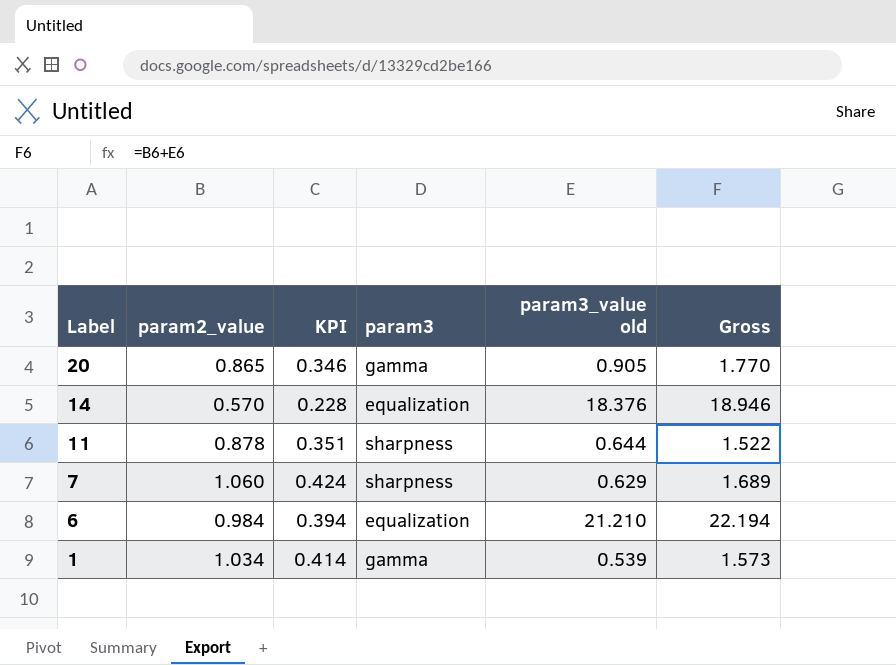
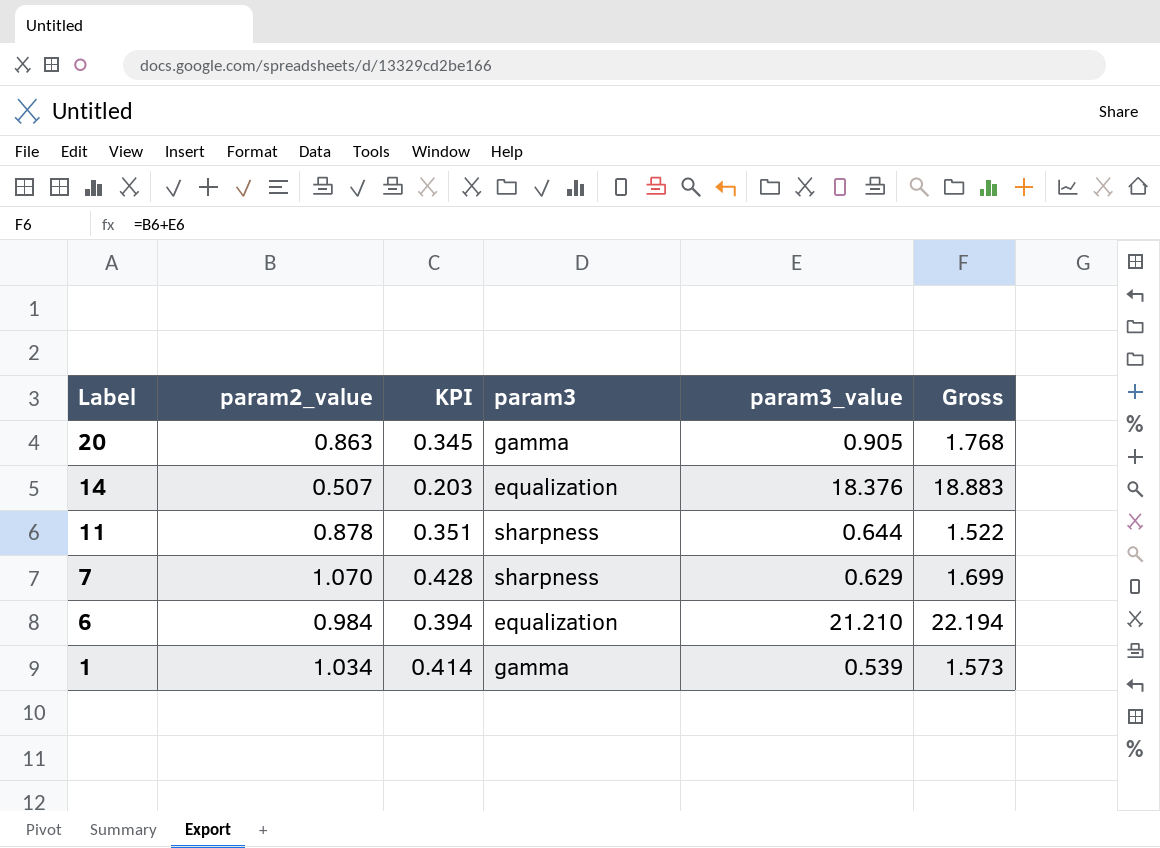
column name: param3_value old -> param3_value
20 | param2_value: 0.865 -> 0.863
20 | KPI: 0.346 -> 0.345
20 | Gross: 1.770 -> 1.768
14 | param2_value: 0.570 -> 0.507
14 | KPI: 0.228 -> 0.203
14 | Gross: 18.946 -> 18.883
7 | param2_value: 1.060 -> 1.070
7 | KPI: 0.424 -> 0.428
7 | Gross: 1.689 -> 1.699

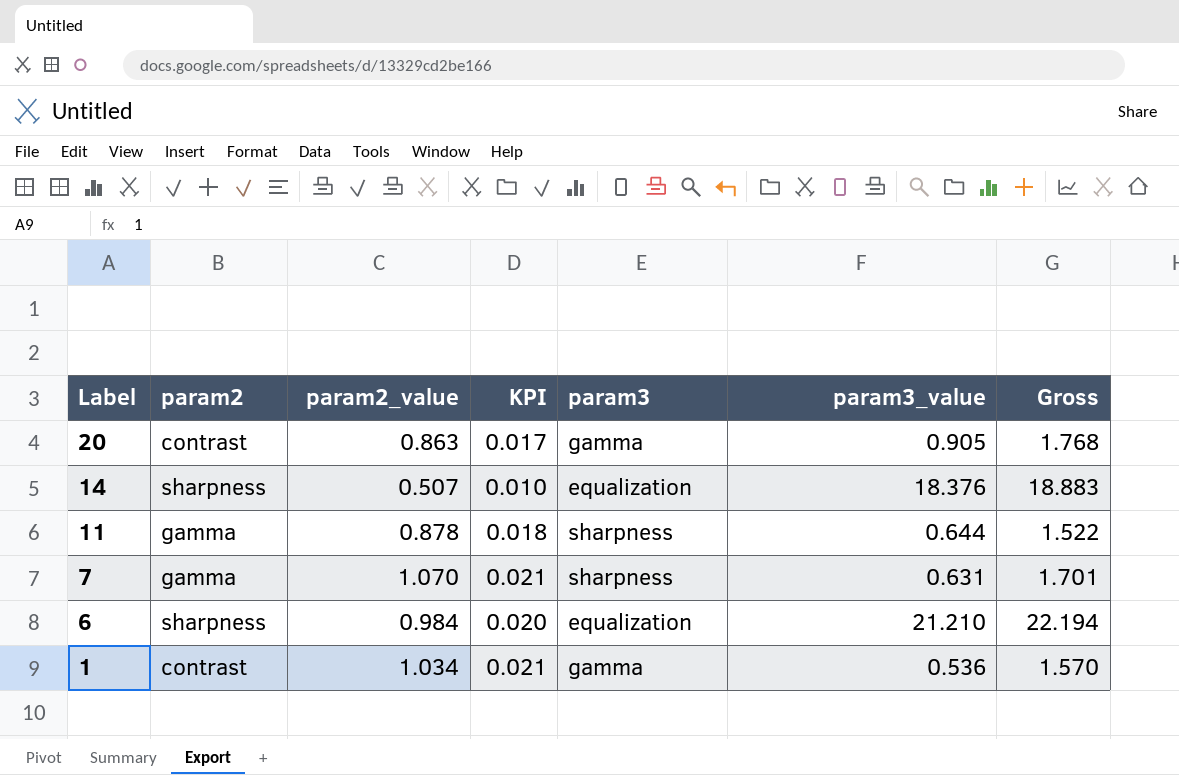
column param2 | position: none -> 2
column KPI | formula: [param2_value] * 0.4 -> [param2_value] * 0.02
7 | param3_value: 0.629 -> 0.631
7 | Gross: 1.699 -> 1.701
1 | param3_value: 0.539 -> 0.536
1 | Gross: 1.573 -> 1.570

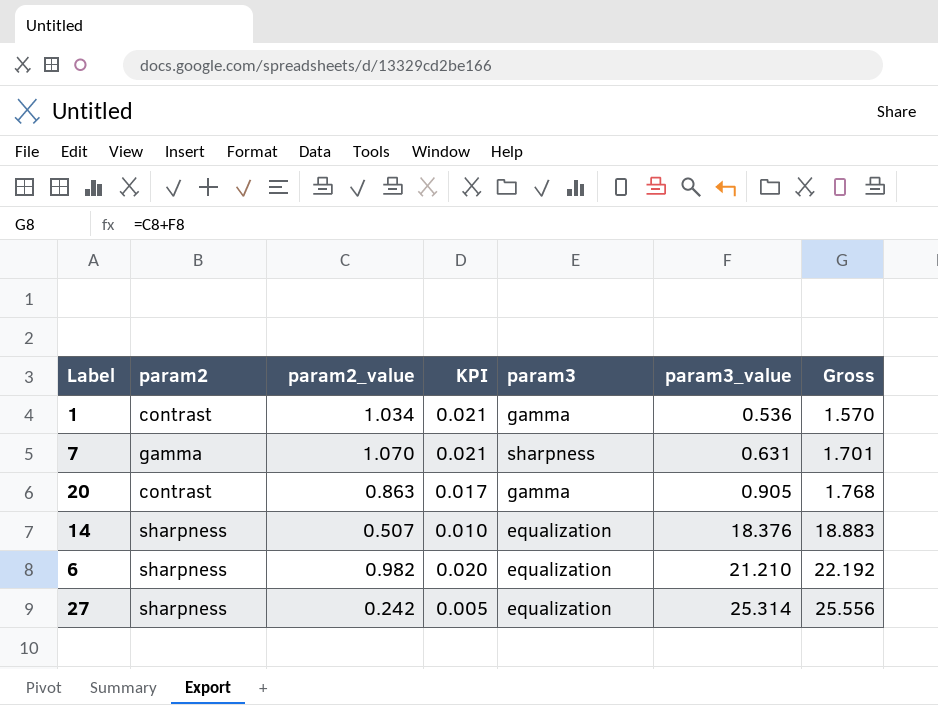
row order: Label descending -> param3_value ascending
row 11: gamma | 0.878 | 0.018 | sharpness | 0.644 | 1.522 -> none
6 | param2_value: 0.984 -> 0.982
6 | Gross: 22.194 -> 22.192
row 27: none -> sharpness | 0.242 | 0.005 | equalization | 25.314 | 25.556

